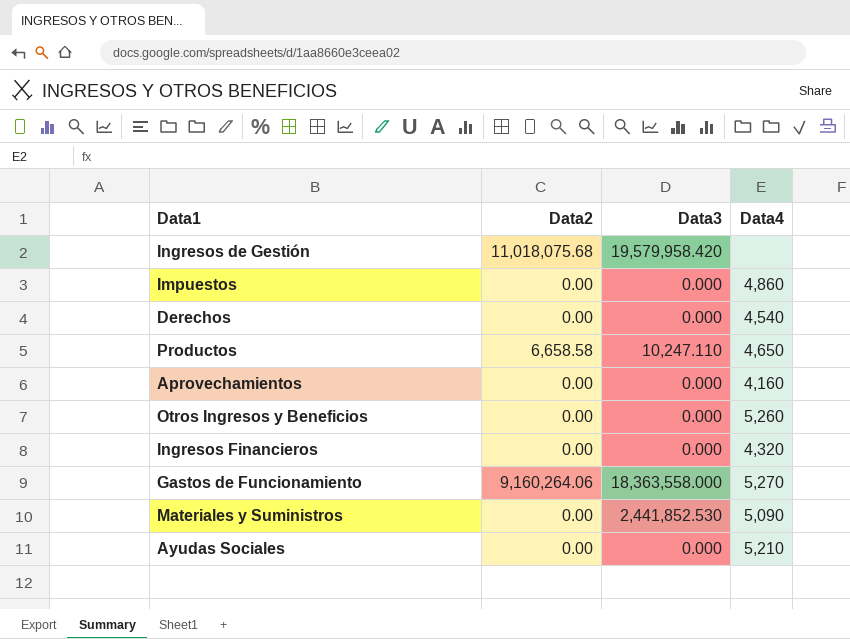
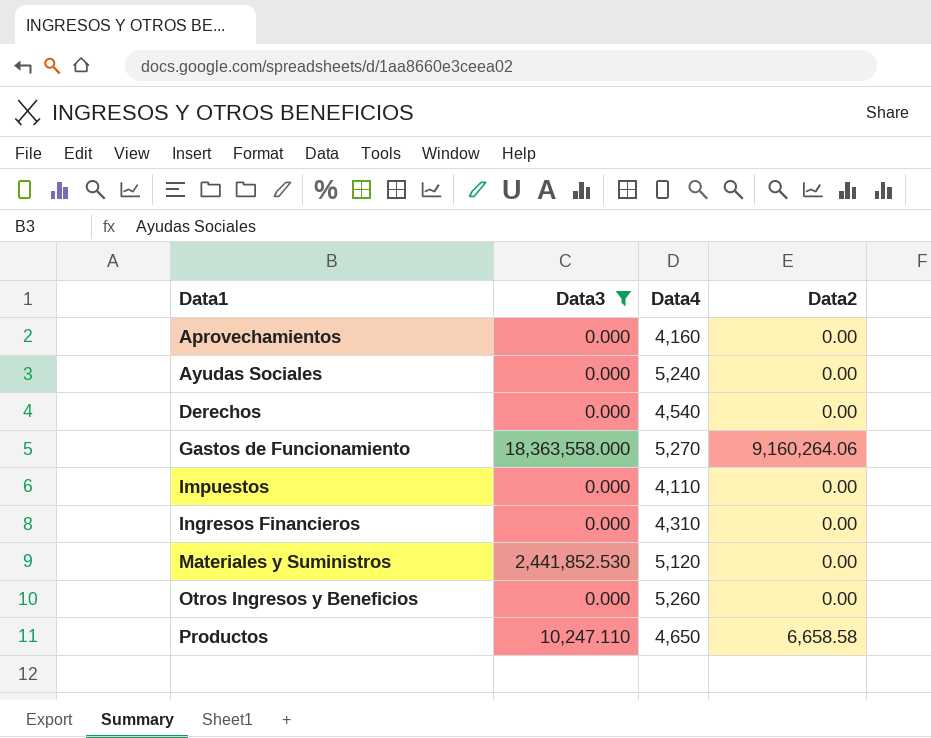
filter: none -> Data3 != 19,579,958.420
row order: none -> Data1 ascending
column Data2 | position: 2 -> 4
Ayudas Sociales | Data4: 5,210 -> 5,240
Impuestos | Data4: 4,860 -> 4,110
Ingresos Financieros | Data4: 4,320 -> 4,310
Materiales y Suministros | Data4: 5,090 -> 5,120

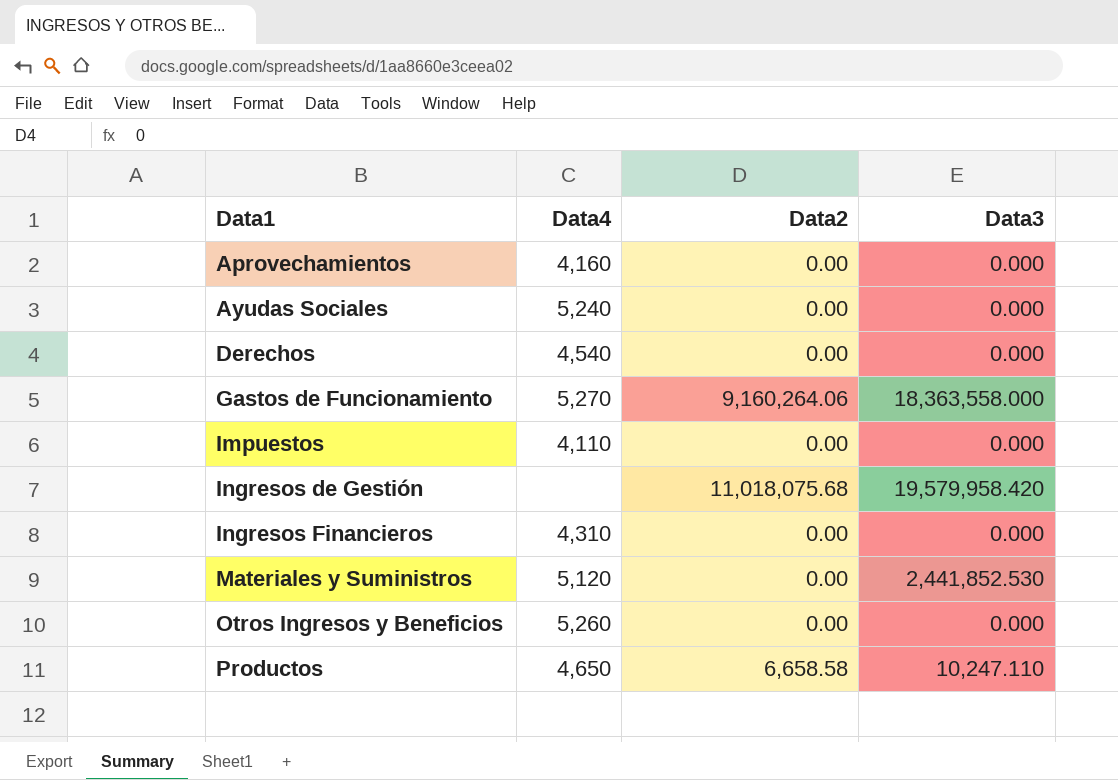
filter: Data3 != 19,579,958.420 -> none
column Data3 | position: 2 -> 4

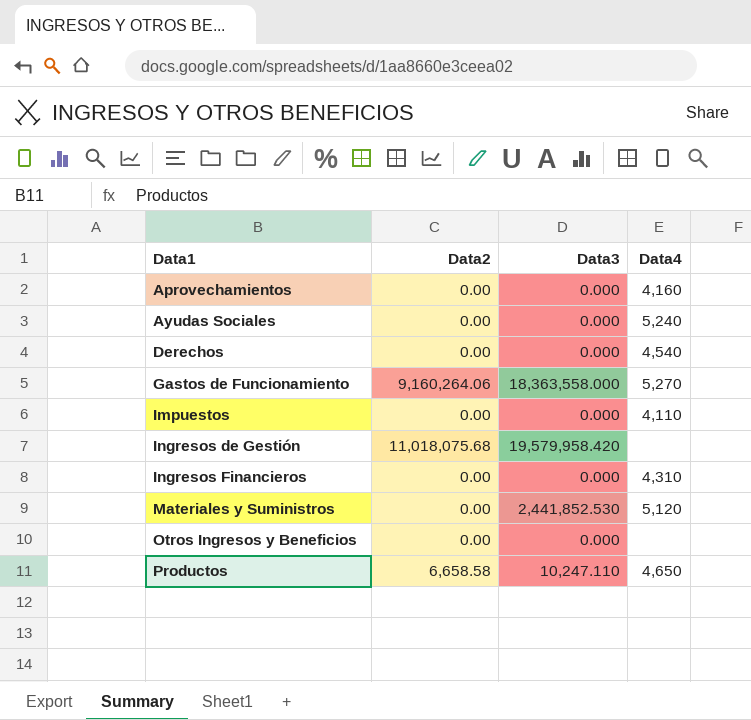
column Data4 | position: 2 -> 4
Otros Ingresos y Beneficios | Data4: 5,260 -> none

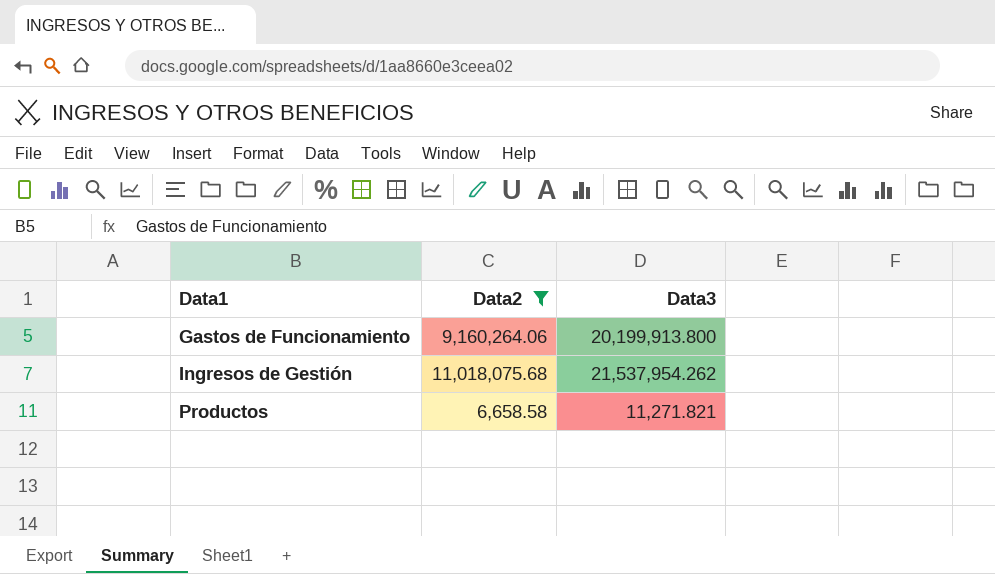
filter: none -> Data2 != 0.00
column Data4 | position: 4 -> none
Gastos de Funcionamiento | Data3: 18,363,558.000 -> 20,199,913.800
Ingresos de Gestión | Data3: 19,579,958.420 -> 21,537,954.262
Productos | Data3: 10,247.110 -> 11,271.821

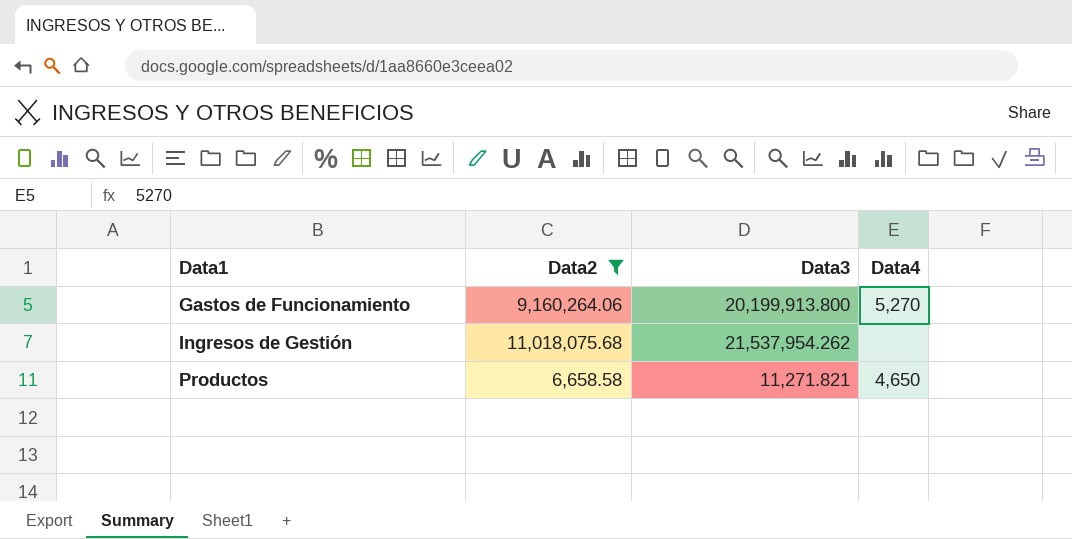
column Data4 | position: none -> 4

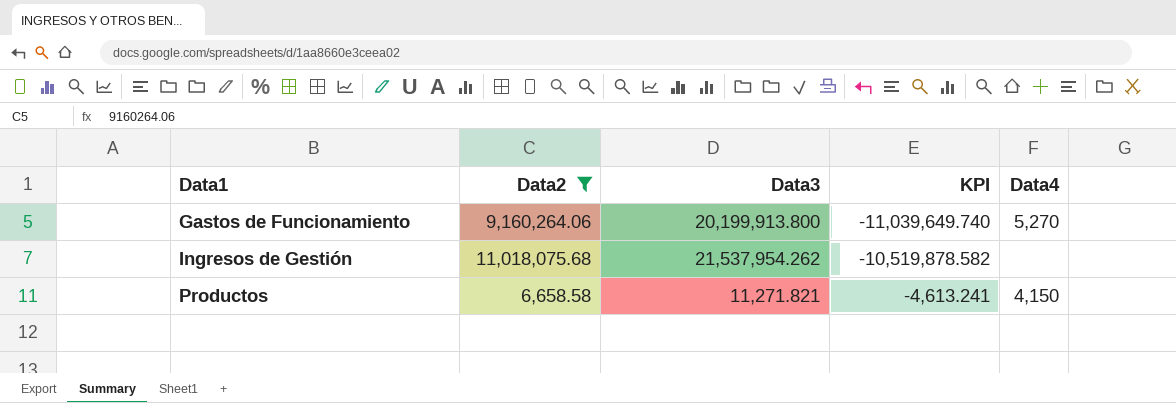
column KPI | formula: none -> [Data2] - [Data3]
Productos | Data4: 4,650 -> 4,150

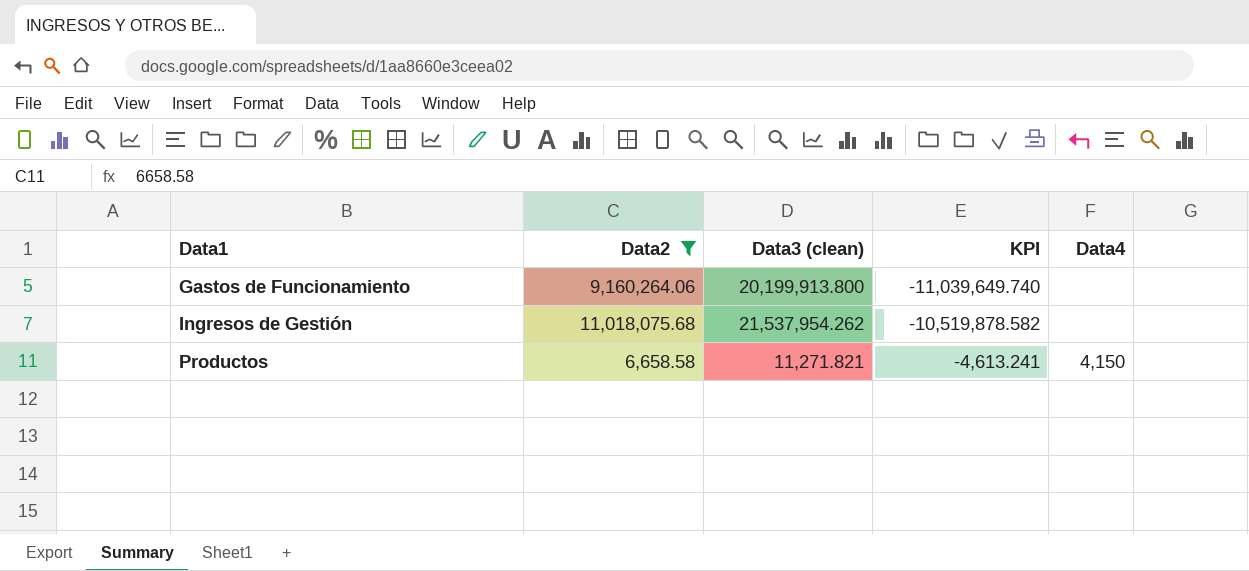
column name: Data3 -> Data3 (clean)
Gastos de Funcionamiento | Data4: 5,270 -> none

